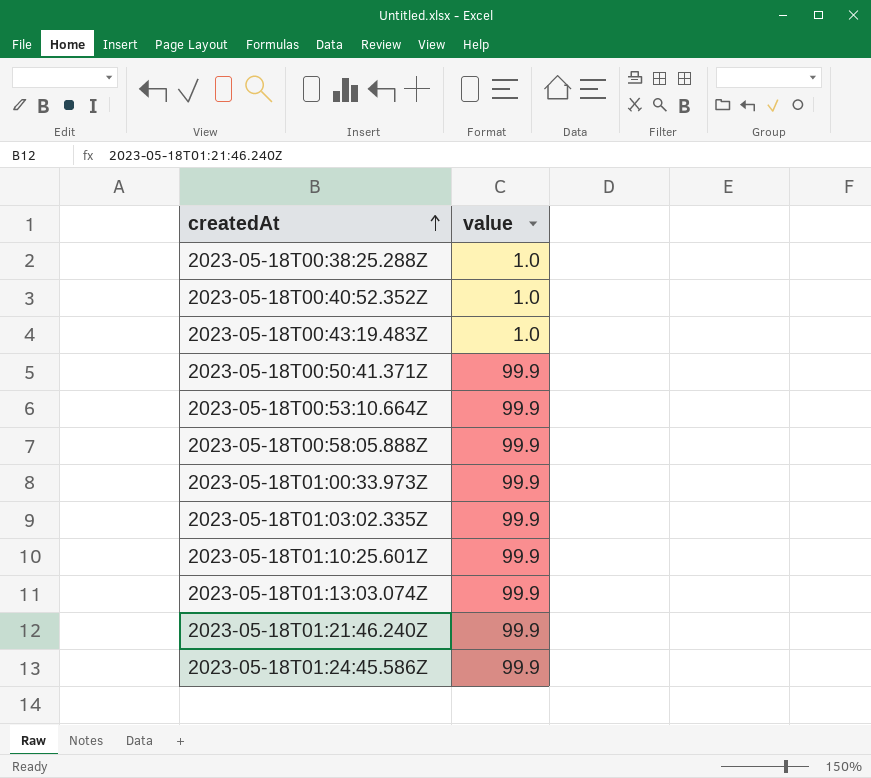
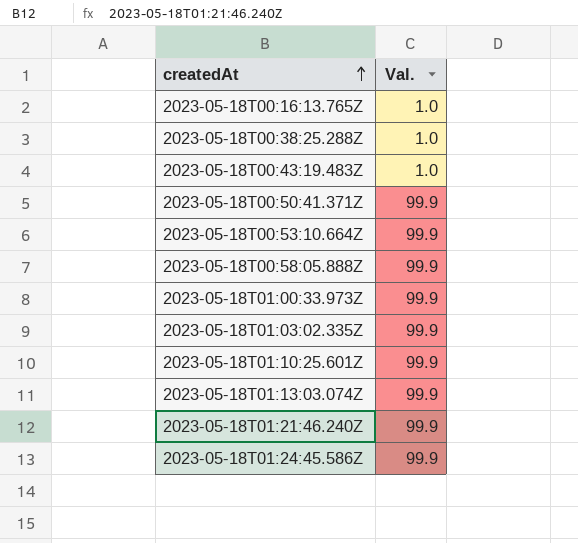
column name: value -> Val.
row 2023-05-18T00:40:52.352Z: 1.0 -> none
row 2023-05-18T00:16:13.765Z: none -> 1.0

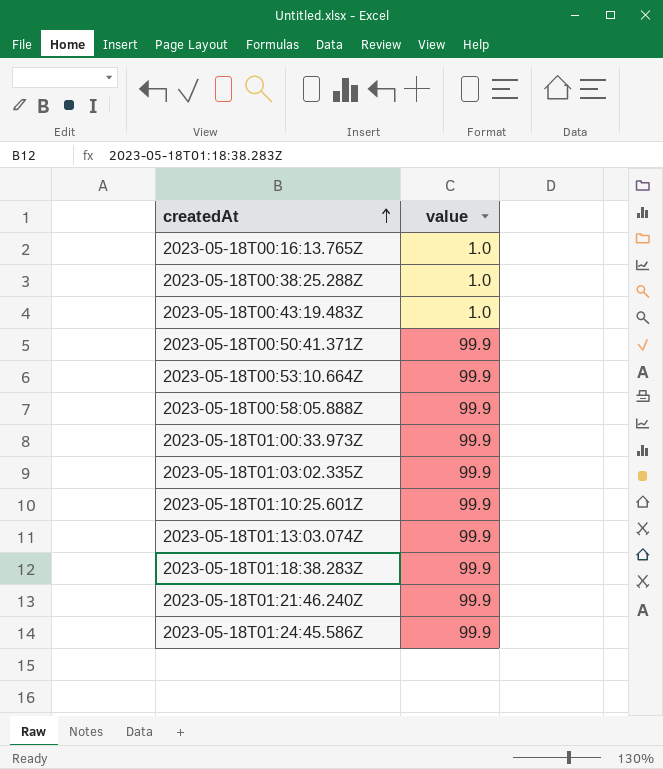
column name: Val. -> value
row 2023-05-18T01:18:38.283Z: none -> 99.9

